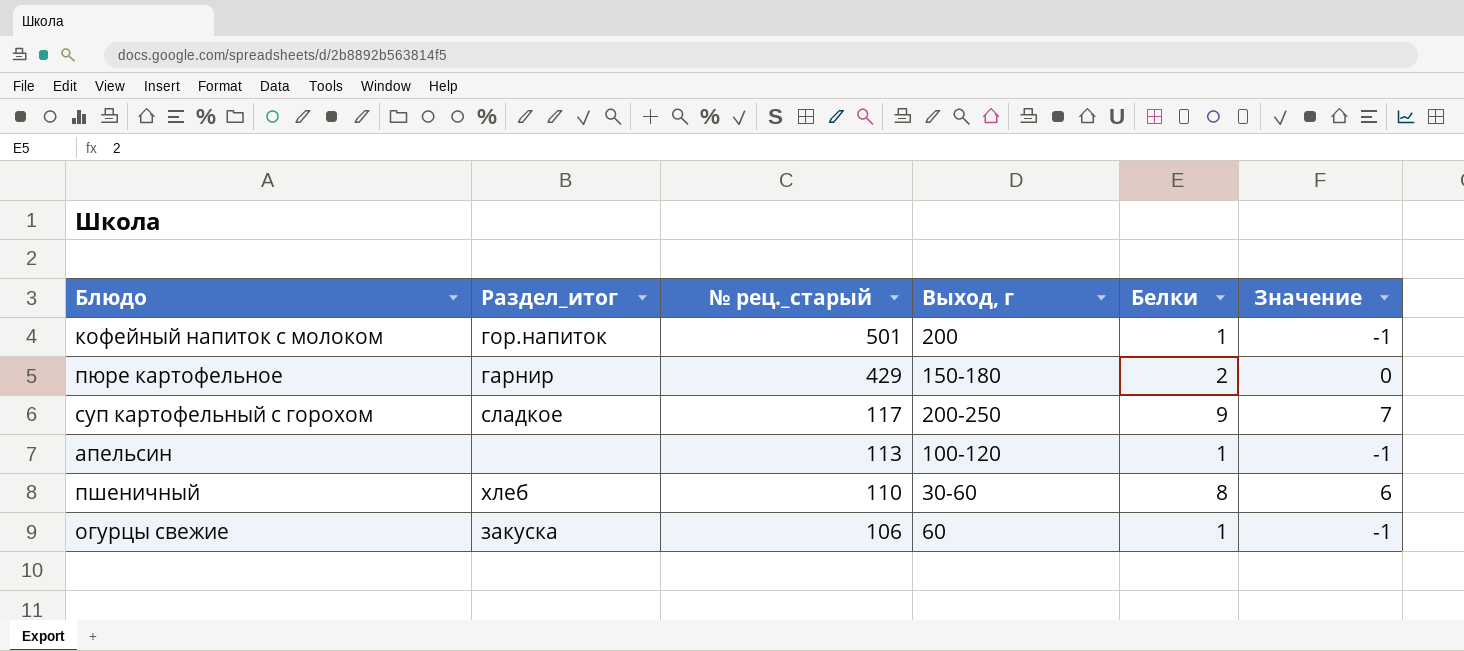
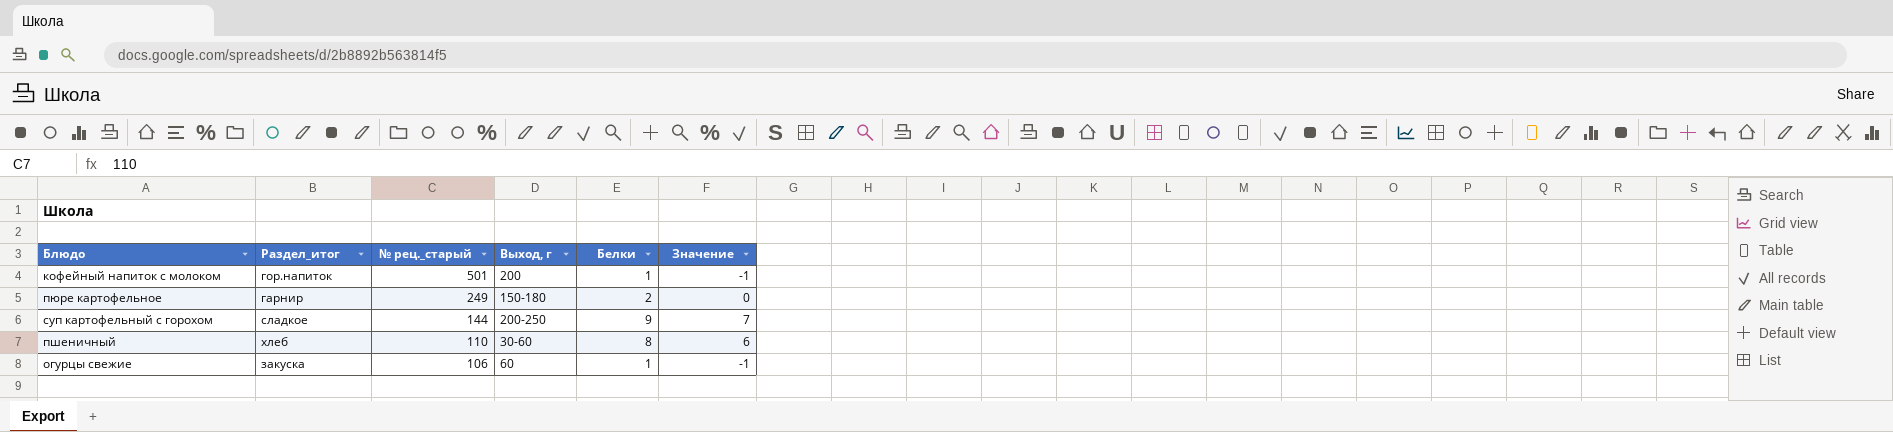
row апельсин: none | 113 | 100-120 | 1 | -1 -> none
пюре картофельное | № рец._старый: 429 -> 249
суп картофельный с горохом | № рец._старый: 117 -> 144

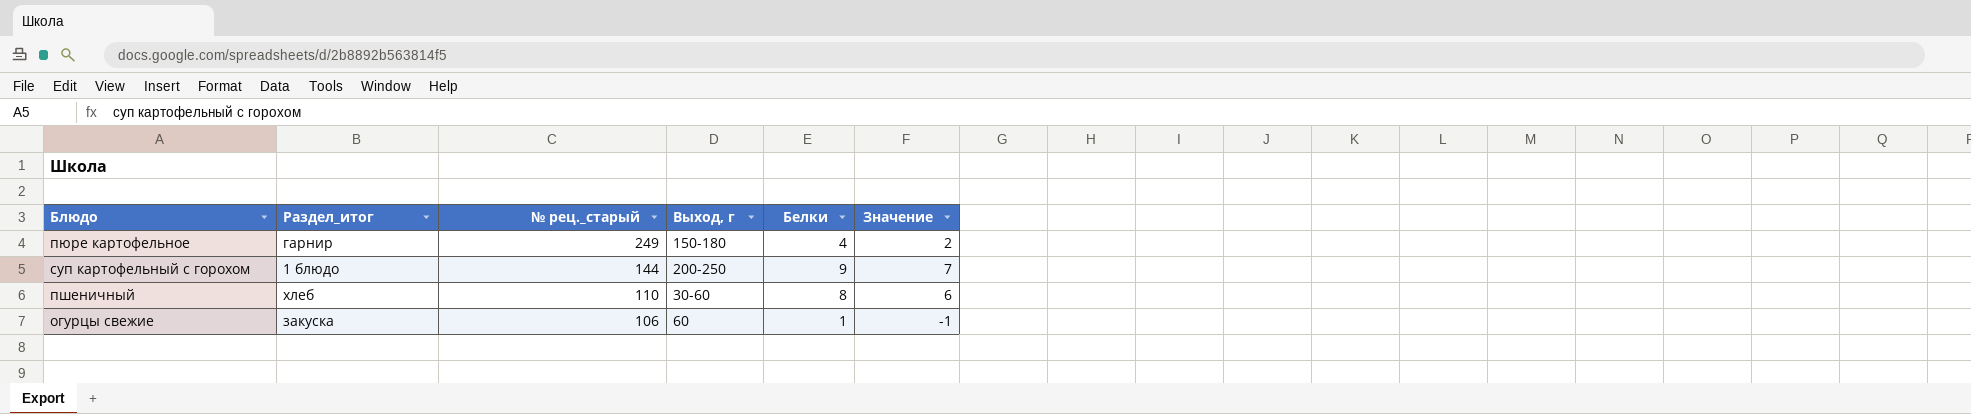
row кофейный напиток с молоком: гор.напиток | 501 | 200 | 1 | -1 -> none
пюре картофельное | Белки: 2 -> 4
пюре картофельное | Значение: 0 -> 2
суп картофельный с горохом | Раздел_итог: сладкое -> 1 блюдо

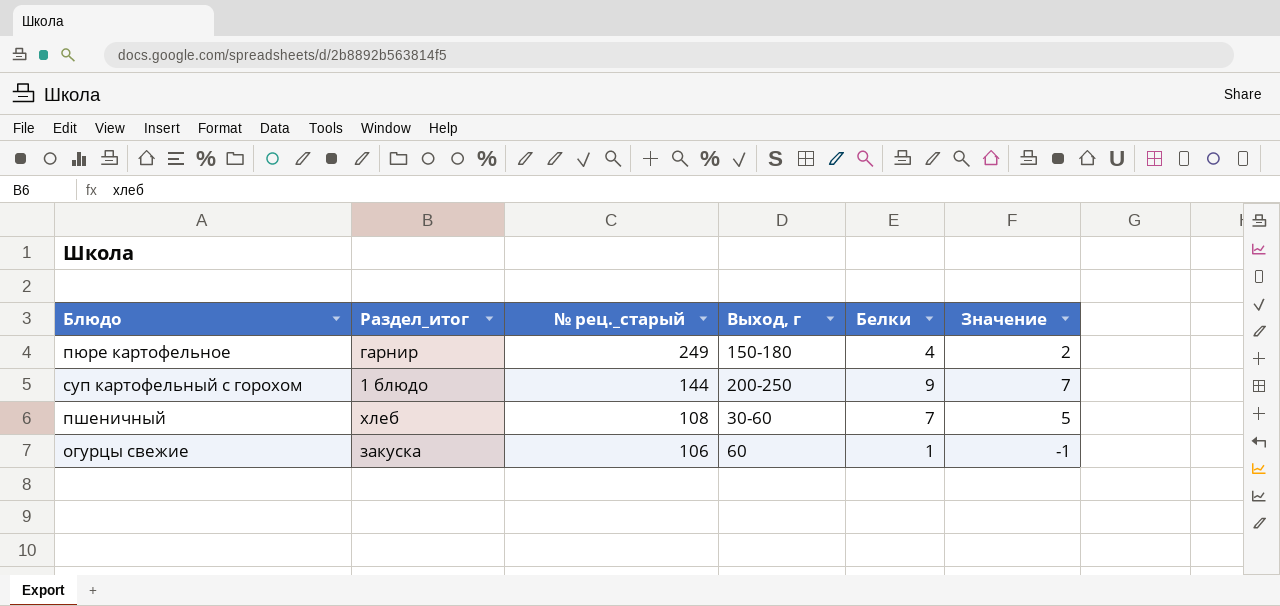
пшеничный | № рец._старый: 110 -> 108
пшеничный | Белки: 8 -> 7
пшеничный | Значение: 6 -> 5

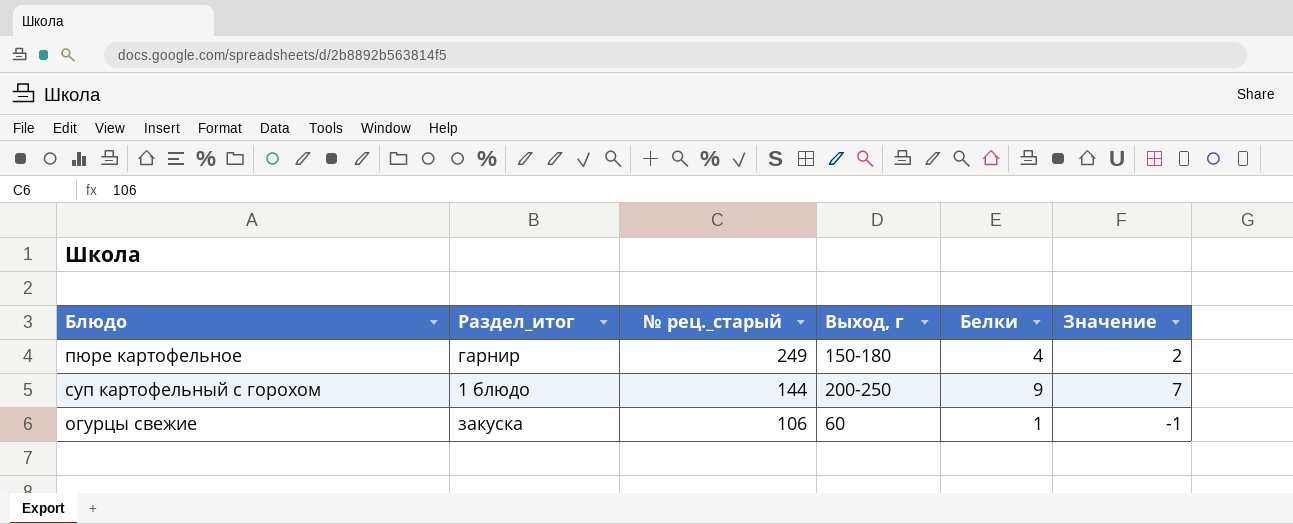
row пшеничный: хлеб | 108 | 30-60 | 7 | 5 -> none

